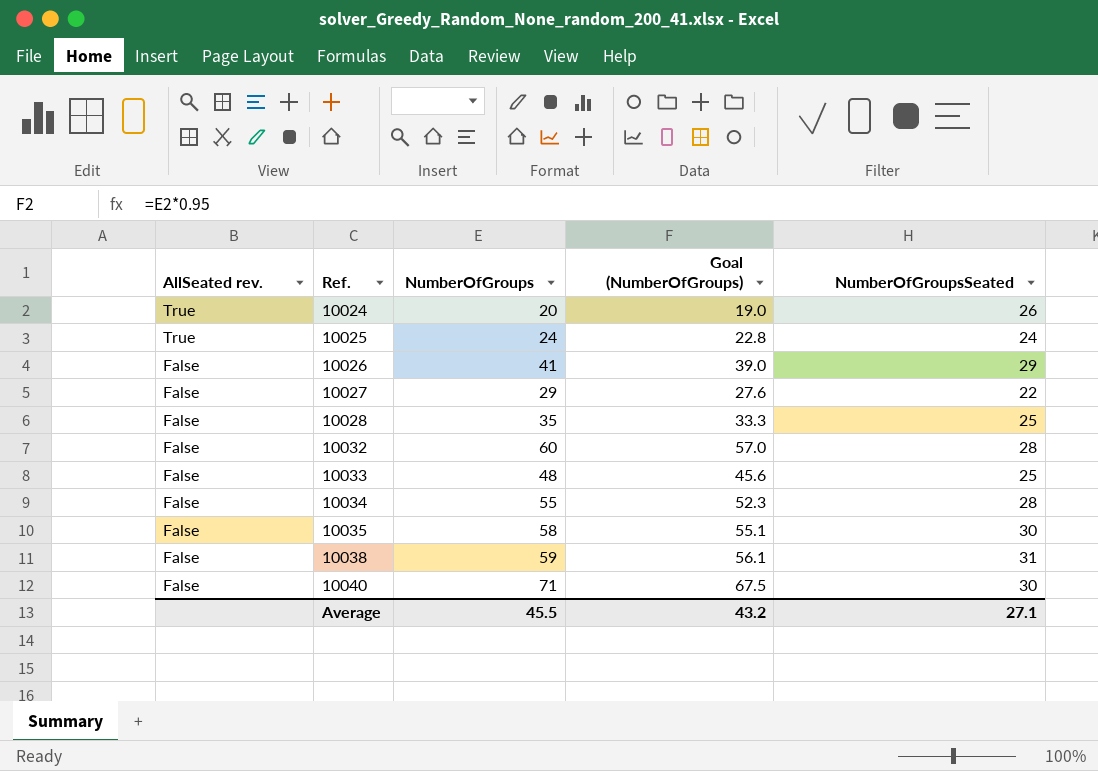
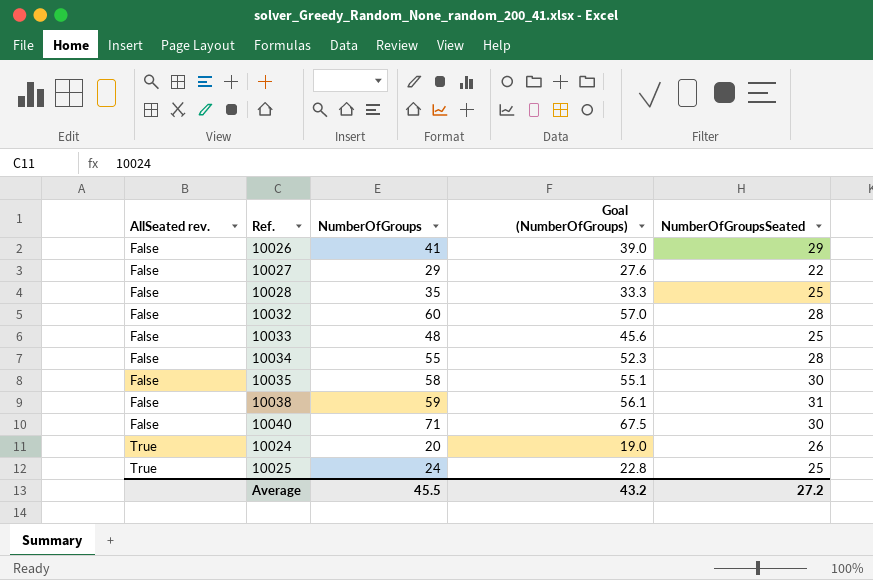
row order: AllSeated rev. descending -> AllSeated rev. ascending
10025 | NumberOfGroupsSeated: 24 -> 25
Average | NumberOfGroupsSeated: 27.1 -> 27.2

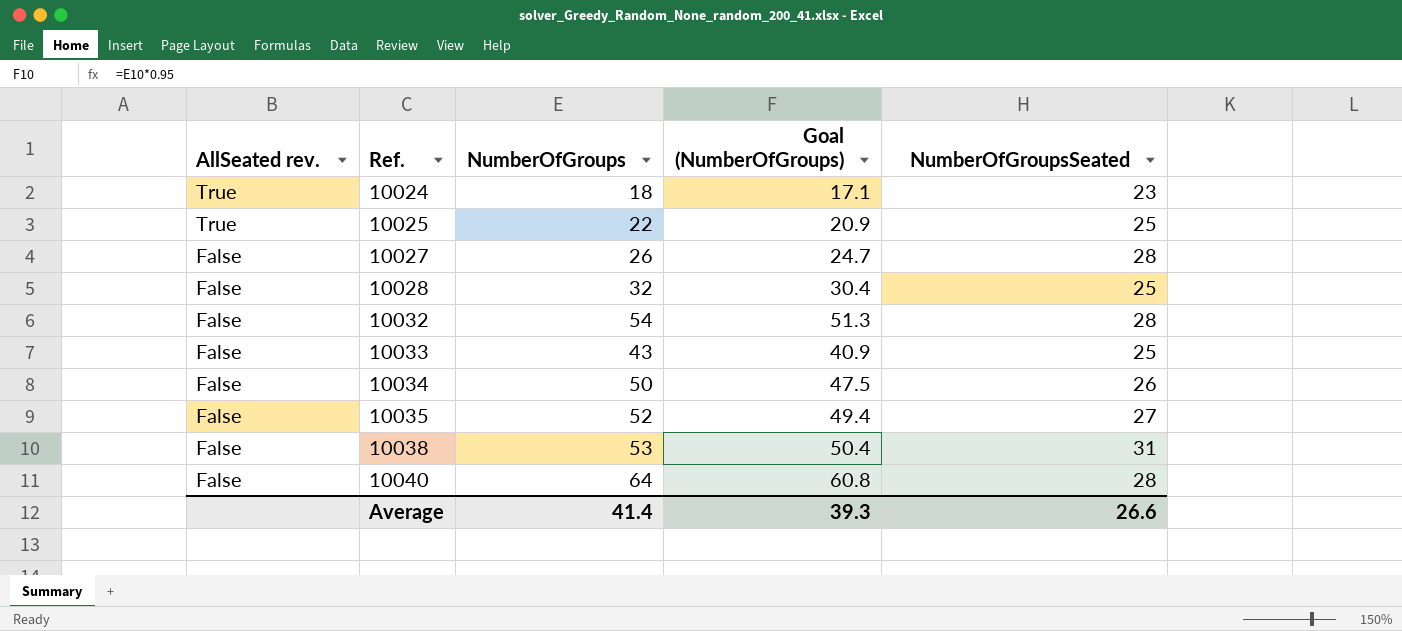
row order: AllSeated rev. ascending -> AllSeated rev. descending
row 10026: False | 41 | 39.0 | 29 -> none
10024 | NumberOfGroups: 20 -> 18
10024 | Goal (NumberOfGroups): 19.0 -> 17.1
10024 | NumberOfGroupsSeated: 26 -> 23
10025 | NumberOfGroups: 24 -> 22
10025 | Goal (NumberOfGroups): 22.8 -> 20.9
10027 | NumberOfGroups: 29 -> 26
10027 | Goal (NumberOfGroups): 27.6 -> 24.7
10027 | NumberOfGroupsSeated: 22 -> 28
10028 | NumberOfGroups: 35 -> 32
10028 | Goal (NumberOfGroups): 33.3 -> 30.4
10032 | NumberOfGroups: 60 -> 54
10032 | Goal (NumberOfGroups): 57.0 -> 51.3
10033 | NumberOfGroups: 48 -> 43
10033 | Goal (NumberOfGroups): 45.6 -> 40.9
10034 | NumberOfGroups: 55 -> 50
10034 | Goal (NumberOfGroups): 52.3 -> 47.5
10034 | NumberOfGroupsSeated: 28 -> 26
10035 | NumberOfGroups: 58 -> 52
10035 | Goal (NumberOfGroups): 55.1 -> 49.4
10035 | NumberOfGroupsSeated: 30 -> 27
10038 | NumberOfGroups: 59 -> 53
10038 | Goal (NumberOfGroups): 56.1 -> 50.4
10040 | NumberOfGroups: 71 -> 64
10040 | Goal (NumberOfGroups): 67.5 -> 60.8
10040 | NumberOfGroupsSeated: 30 -> 28
Average | NumberOfGroups: 45.5 -> 41.4
Average | Goal (NumberOfGroups): 43.2 -> 39.3
Average | NumberOfGroupsSeated: 27.2 -> 26.6

